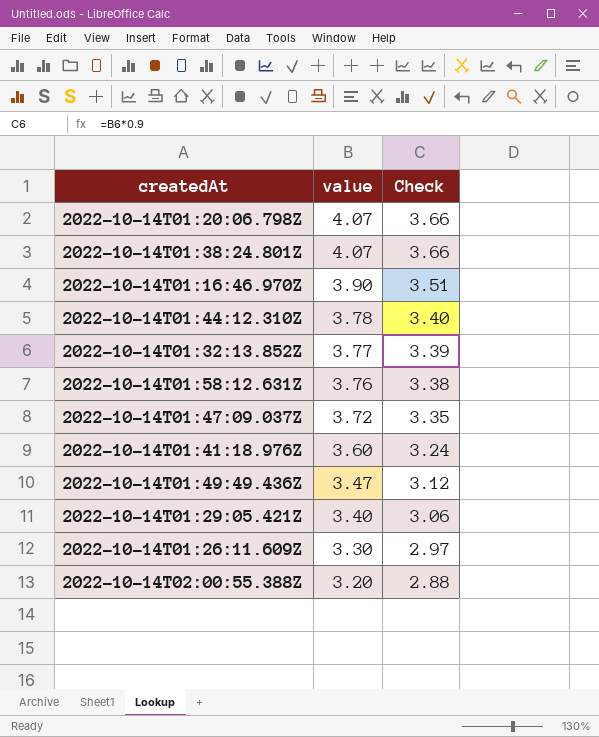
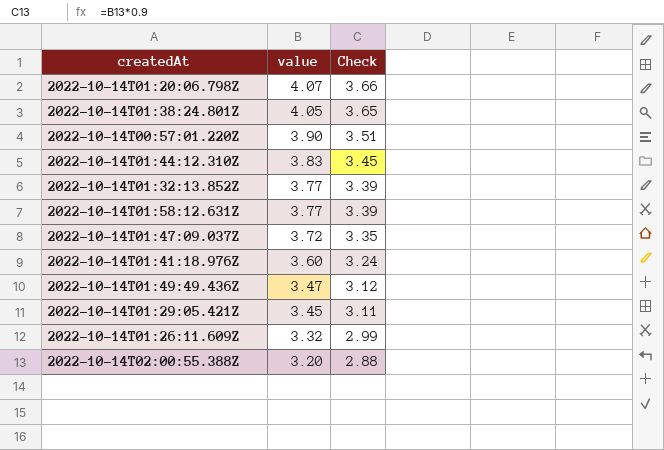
row 2022-10-14T01:16:46.970Z: 3.90 | 3.51 -> none
2022-10-14T01:38:24.801Z | value: 4.07 -> 4.05
2022-10-14T01:38:24.801Z | Check: 3.66 -> 3.65
row 2022-10-14T00:57:01.220Z: none -> 3.90 | 3.51
2022-10-14T01:44:12.310Z | value: 3.78 -> 3.83
2022-10-14T01:44:12.310Z | Check: 3.40 -> 3.45
2022-10-14T01:58:12.631Z | value: 3.76 -> 3.77
2022-10-14T01:58:12.631Z | Check: 3.38 -> 3.39
2022-10-14T01:29:05.421Z | value: 3.40 -> 3.45
2022-10-14T01:29:05.421Z | Check: 3.06 -> 3.11
2022-10-14T01:26:11.609Z | value: 3.30 -> 3.32
2022-10-14T01:26:11.609Z | Check: 2.97 -> 2.99

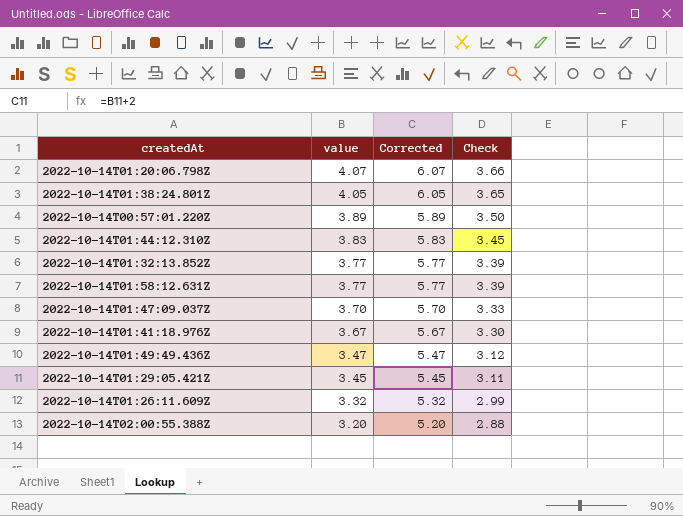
column Corrected | formula: none -> [value] + 2
2022-10-14T00:57:01.220Z | value: 3.90 -> 3.89
2022-10-14T00:57:01.220Z | Check: 3.51 -> 3.50
2022-10-14T01:47:09.037Z | value: 3.72 -> 3.70
2022-10-14T01:47:09.037Z | Check: 3.35 -> 3.33
2022-10-14T01:41:18.976Z | value: 3.60 -> 3.67
2022-10-14T01:41:18.976Z | Check: 3.24 -> 3.30

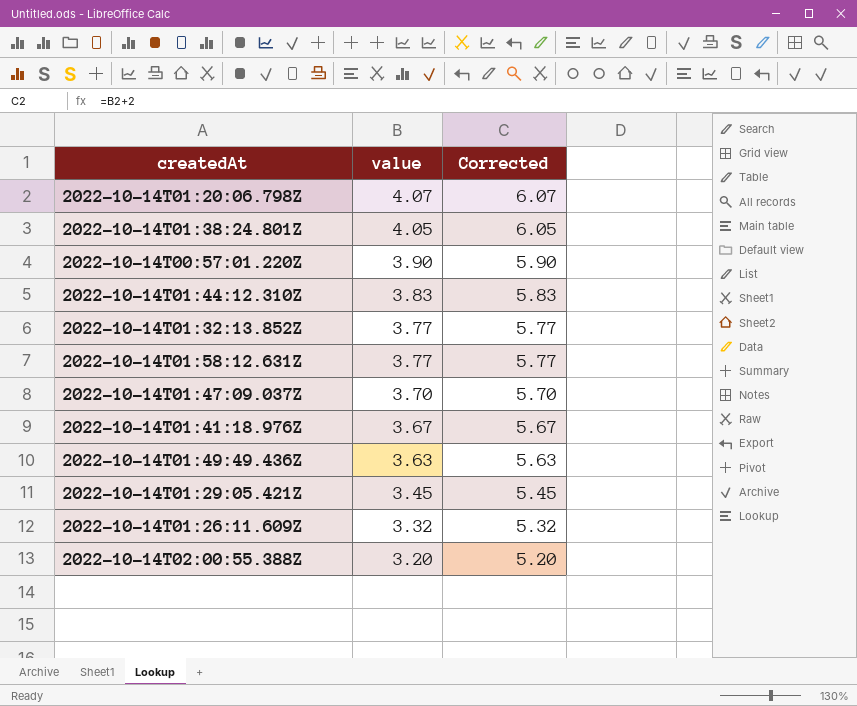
column Check | formula: [value] * 0.9 -> none
2022-10-14T00:57:01.220Z | value: 3.89 -> 3.90
2022-10-14T00:57:01.220Z | Corrected: 5.89 -> 5.90
2022-10-14T01:49:49.436Z | value: 3.47 -> 3.63
2022-10-14T01:49:49.436Z | Corrected: 5.47 -> 5.63

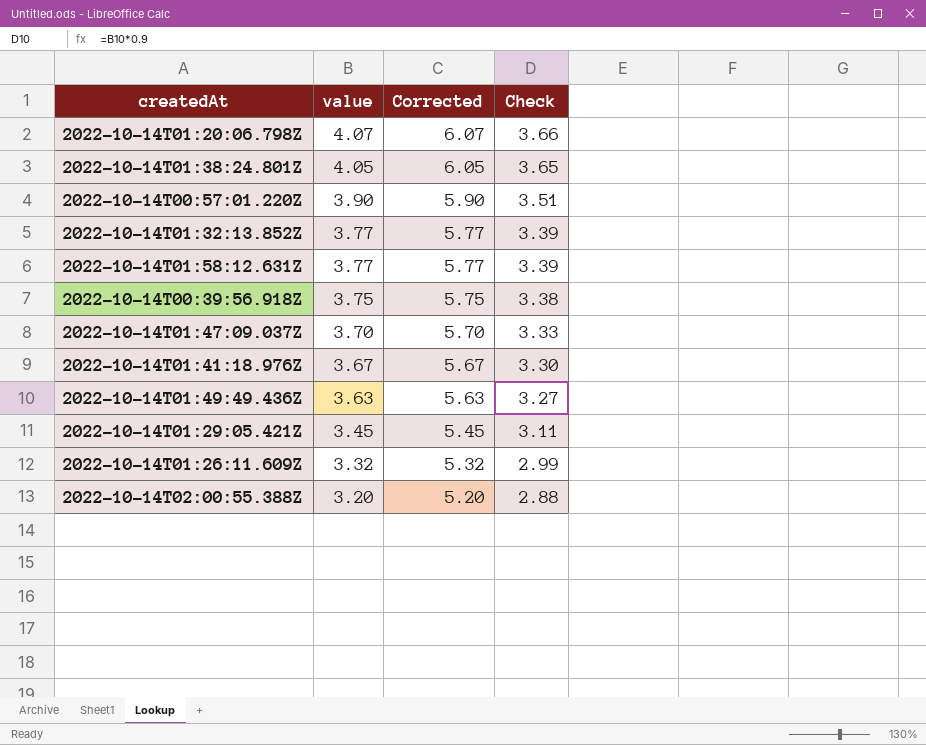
column Check | formula: none -> [value] * 0.9
row 2022-10-14T01:44:12.310Z: 3.83 | 5.83 -> none
row 2022-10-14T00:39:56.918Z: none -> 3.75 | 5.75 | 3.38

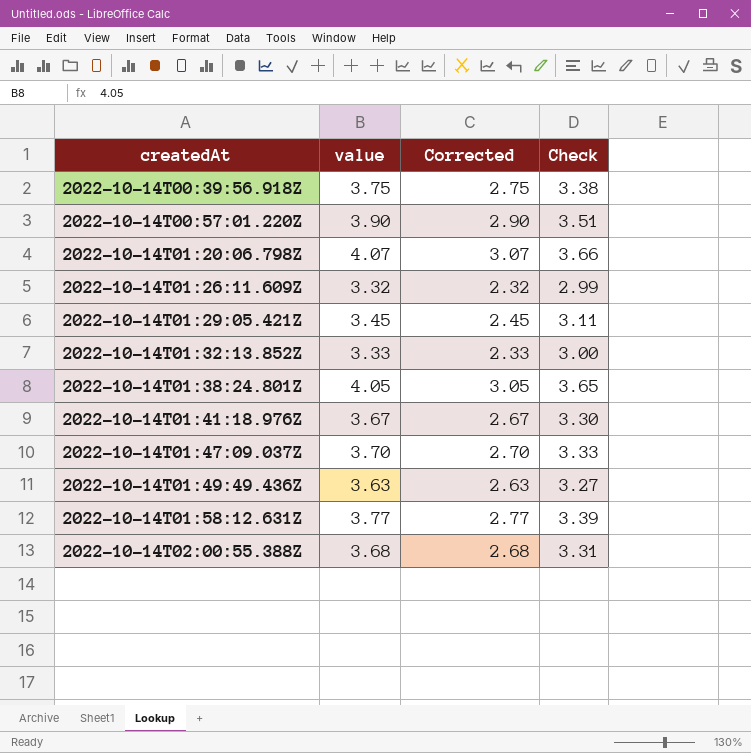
row order: value descending -> createdAt ascending
column Corrected | formula: [value] + 2 -> [value] - 1
2022-10-14T01:32:13.852Z | value: 3.77 -> 3.33
2022-10-14T01:32:13.852Z | Check: 3.39 -> 3.00
2022-10-14T02:00:55.388Z | value: 3.20 -> 3.68
2022-10-14T02:00:55.388Z | Check: 2.88 -> 3.31

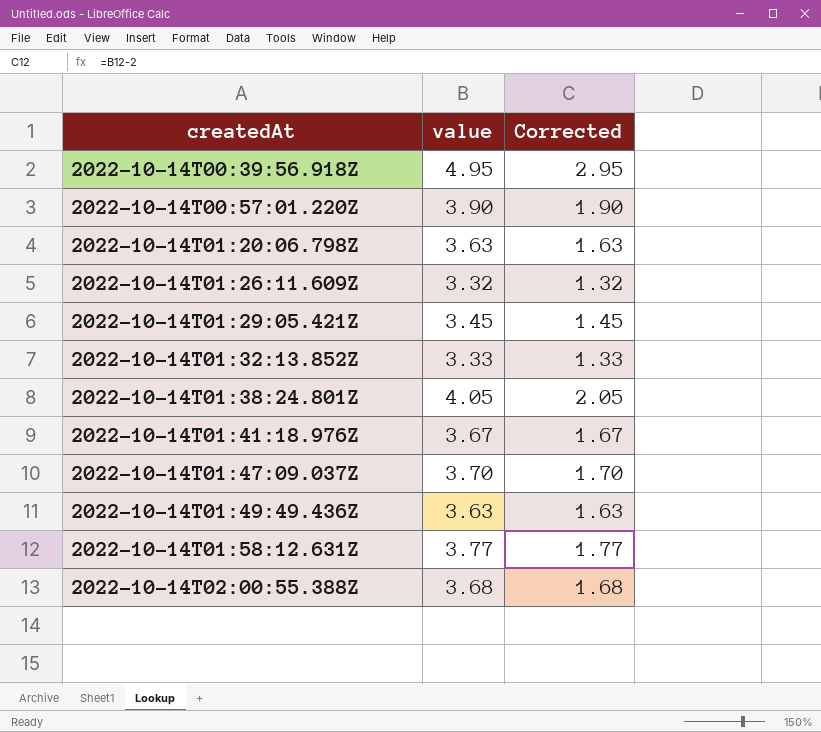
column Check | formula: [value] * 0.9 -> none
column Corrected | formula: [value] - 1 -> [value] - 2
2022-10-14T00:39:56.918Z | value: 3.75 -> 4.95
2022-10-14T01:20:06.798Z | value: 4.07 -> 3.63

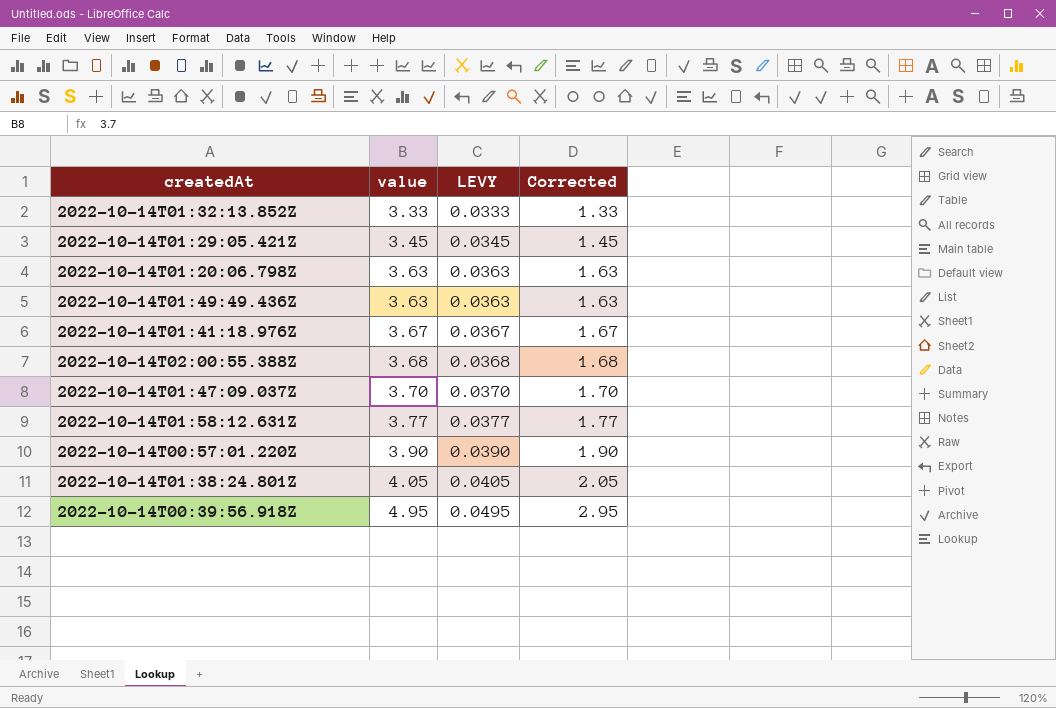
row order: createdAt ascending -> value ascending
column LEVY | formula: none -> [value] * 0.01
row 2022-10-14T01:26:11.609Z: 3.32 | 1.32 -> none

